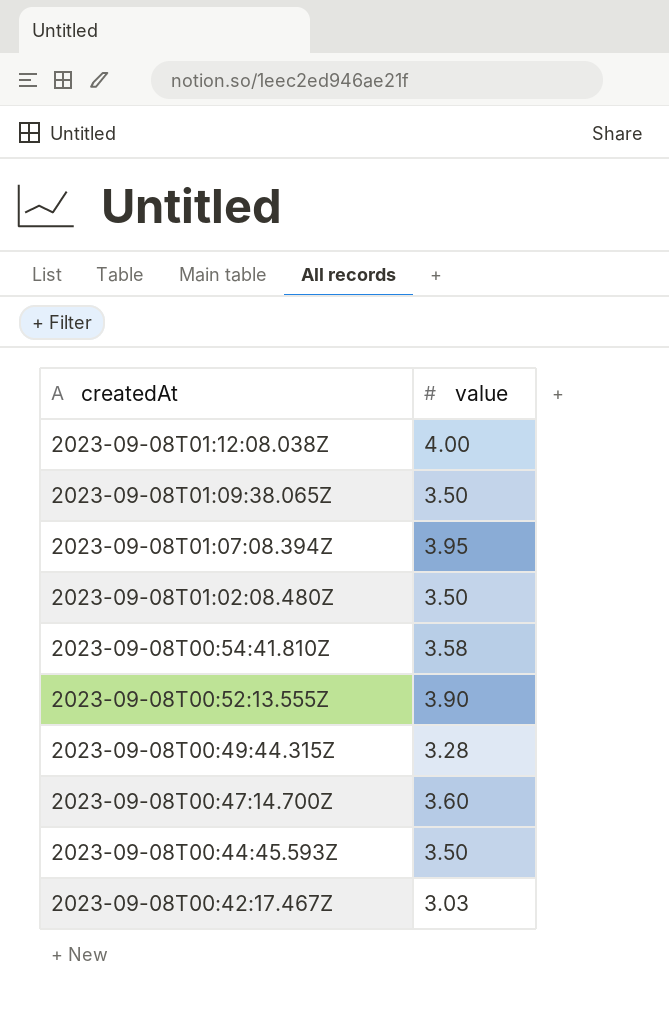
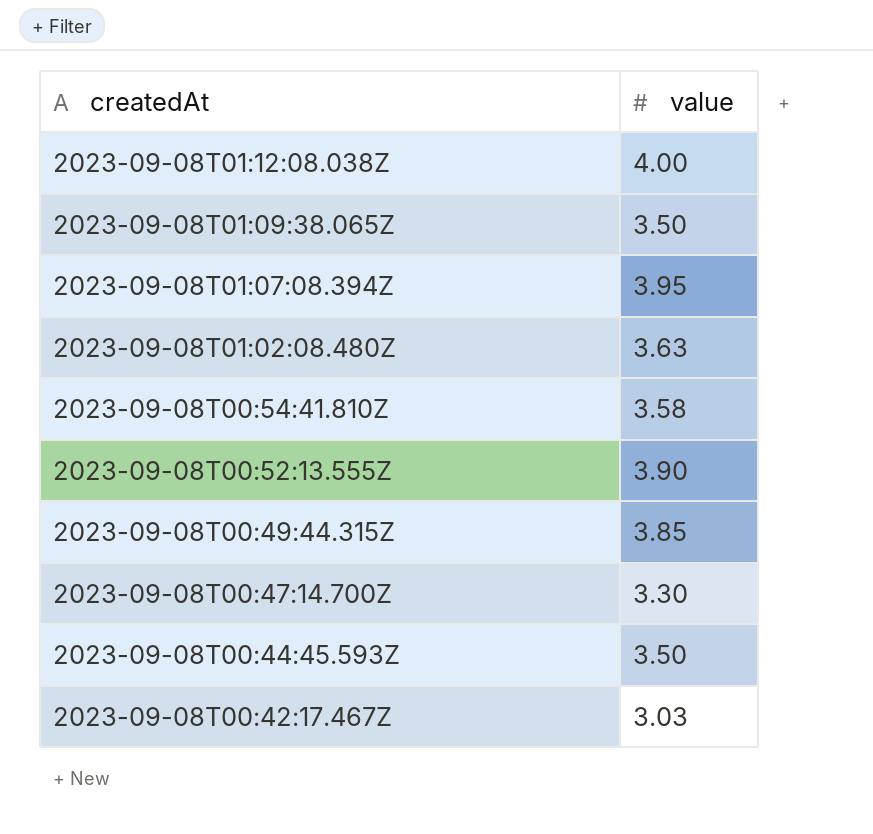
2023-09-08T01:02:08.480Z | value: 3.50 -> 3.63
2023-09-08T00:49:44.315Z | value: 3.28 -> 3.85
2023-09-08T00:47:14.700Z | value: 3.60 -> 3.30

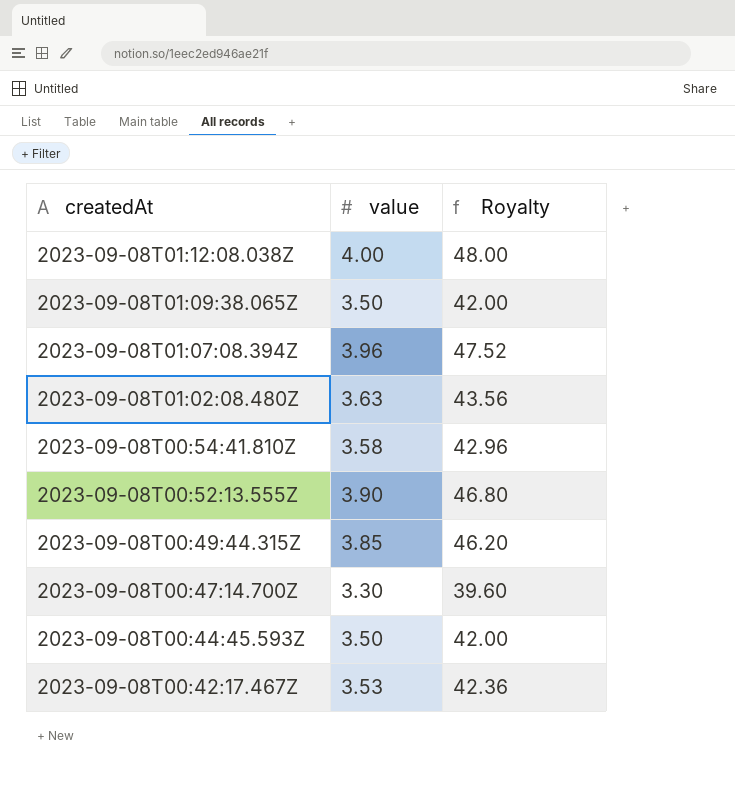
column Royalty | formula: none -> [value] * 12
2023-09-08T01:07:08.394Z | value: 3.95 -> 3.96
2023-09-08T00:42:17.467Z | value: 3.03 -> 3.53

